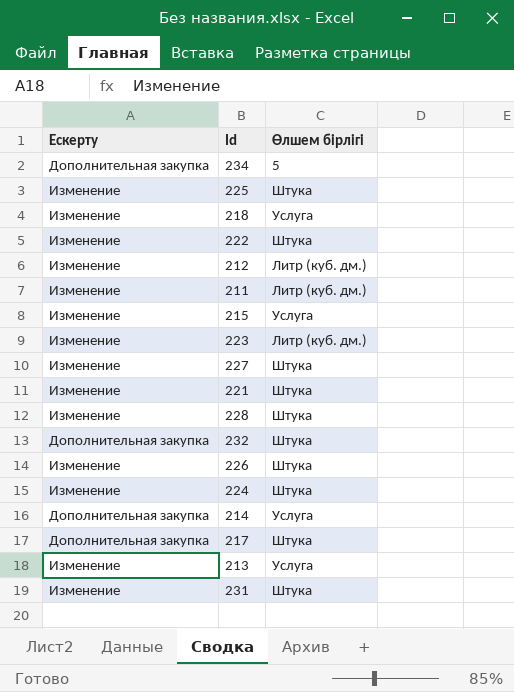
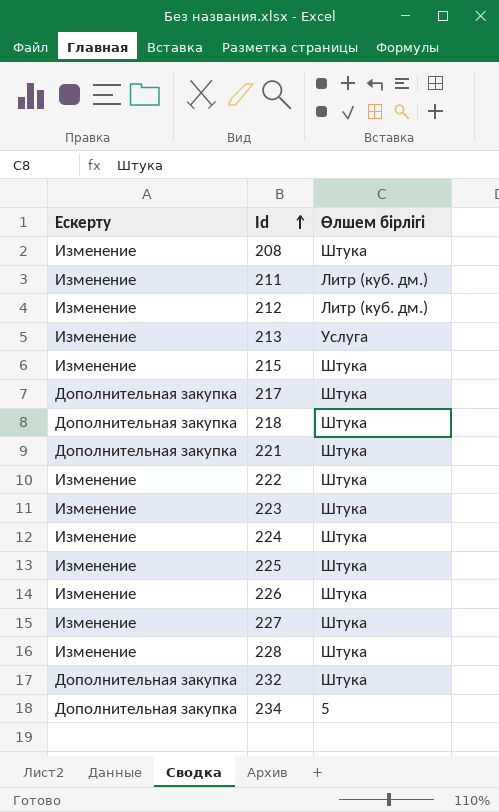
row order: none -> Id ascending
row 214: Дополнительная закупка | Услуга -> none
row 231: Изменение | Штука -> none
row 208: none -> Изменение | Штука
215 | Өлшем бірлігі: Услуга -> Штука
218 | Ескерту: Изменение -> Дополнительная закупка
218 | Өлшем бірлігі: Услуга -> Штука
221 | Ескерту: Изменение -> Дополнительная закупка
223 | Өлшем бірлігі: Литр (куб. дм.) -> Штука

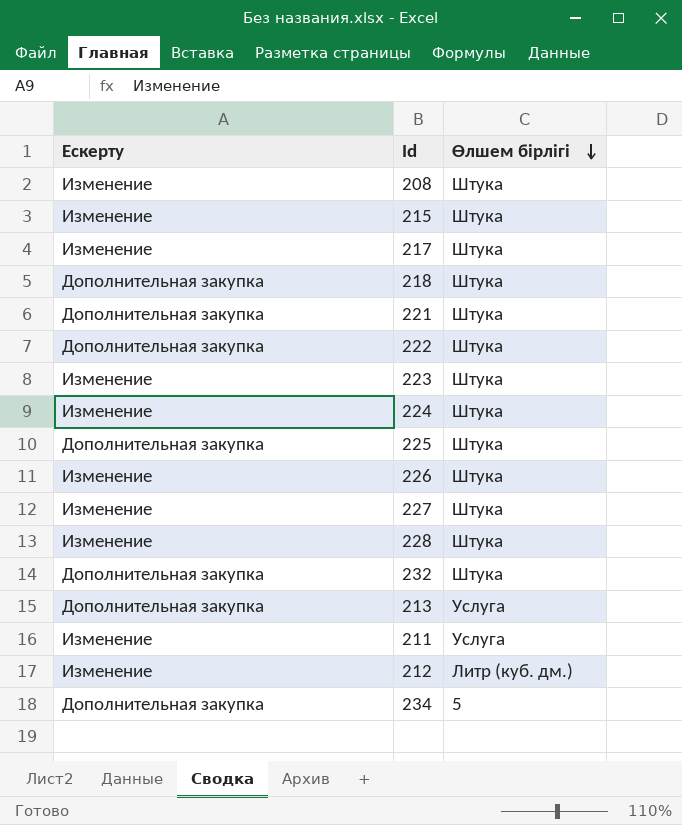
row order: Id ascending -> Өлшем бірлігі descending
217 | Ескерту: Дополнительная закупка -> Изменение
222 | Ескерту: Изменение -> Дополнительная закупка
225 | Ескерту: Изменение -> Дополнительная закупка
213 | Ескерту: Изменение -> Дополнительная закупка
211 | Өлшем бірлігі: Литр (куб. дм.) -> Услуга

